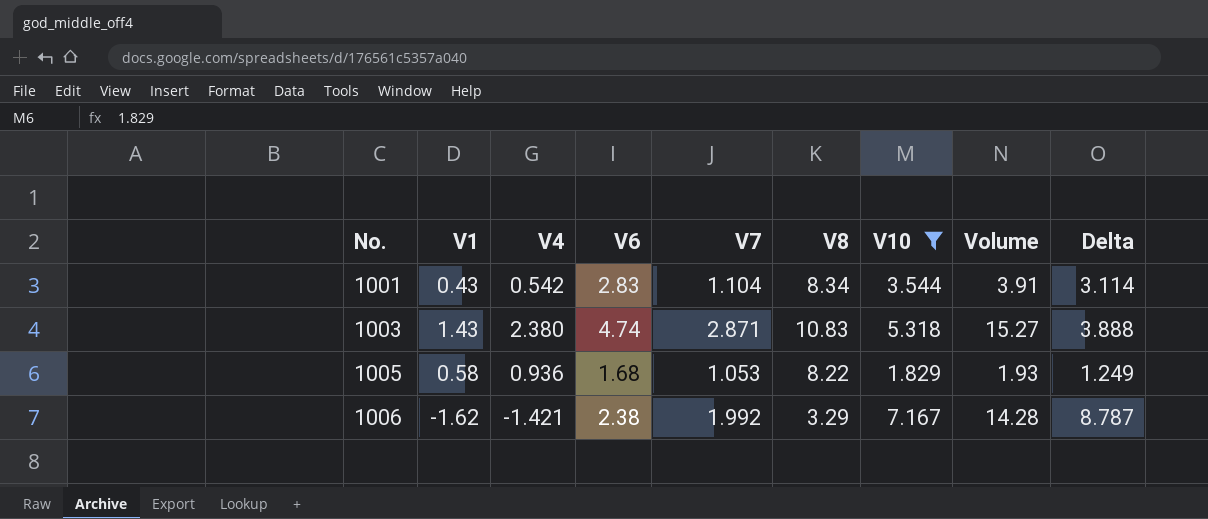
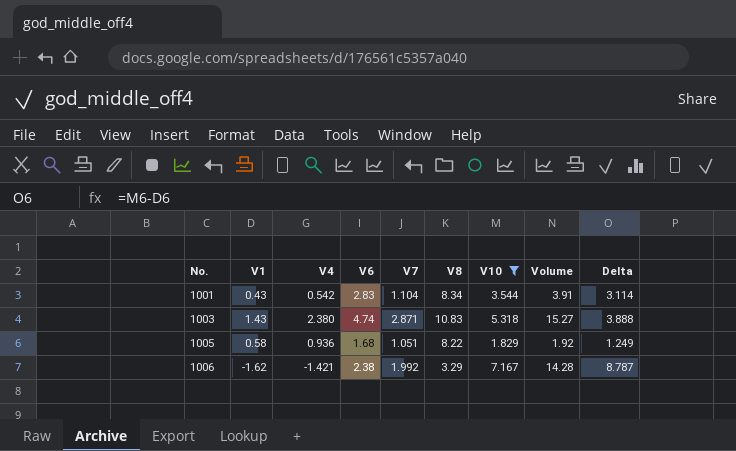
1005 | V7: 1.053 -> 1.051
1005 | Volume: 1.93 -> 1.92

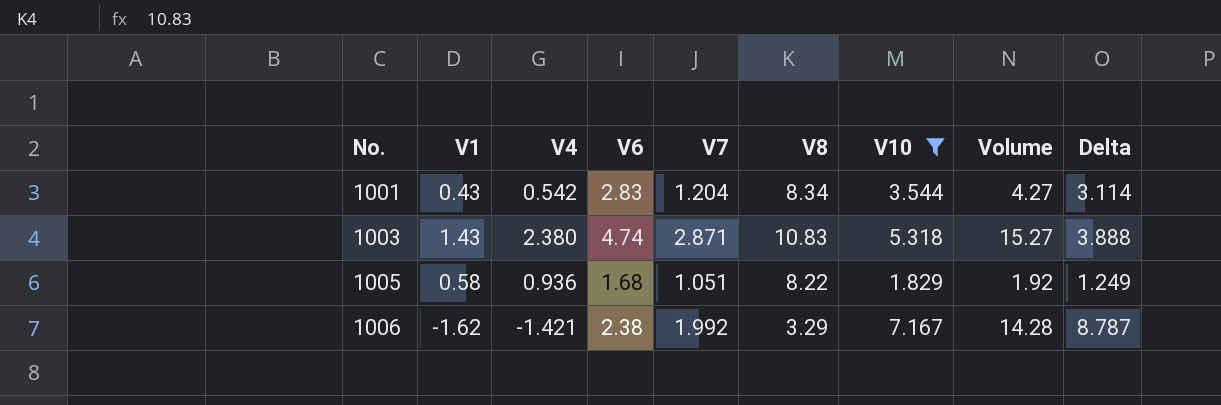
1001 | V7: 1.104 -> 1.204
1001 | Volume: 3.91 -> 4.27

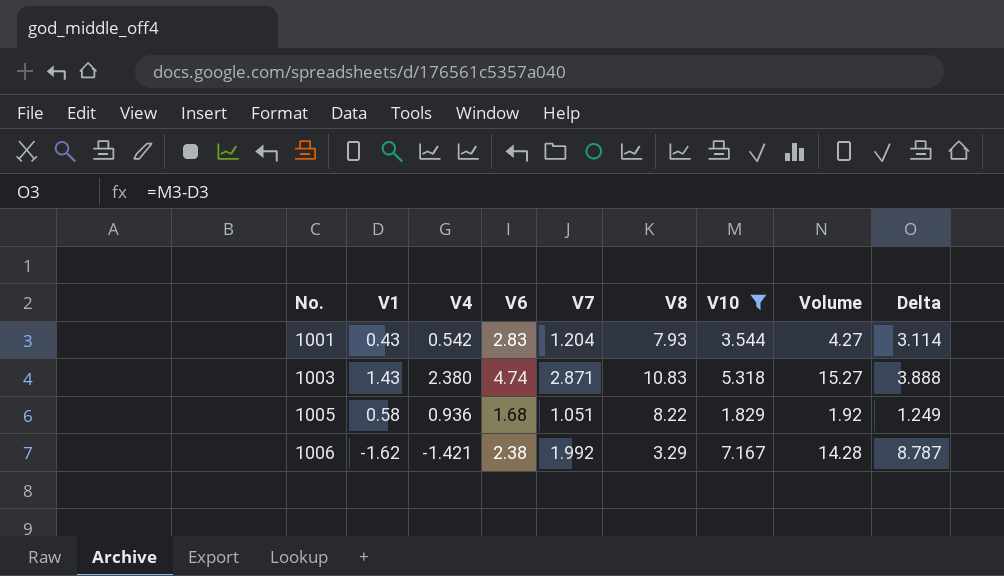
1001 | V8: 8.34 -> 7.93

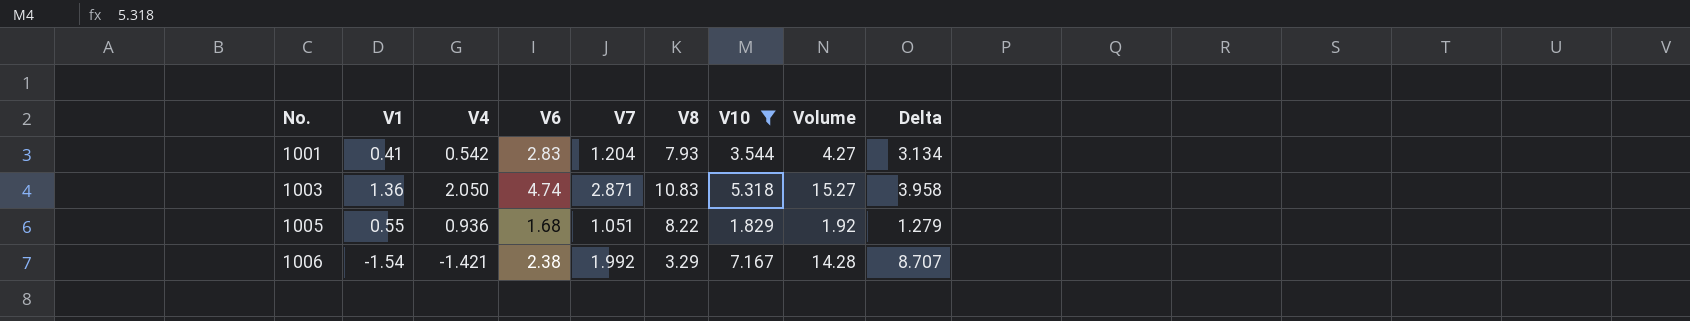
1001 | V1: 0.43 -> 0.41
1001 | Delta: 3.114 -> 3.134
1003 | V1: 1.43 -> 1.36
1003 | V4: 2.380 -> 2.050
1003 | Delta: 3.888 -> 3.958
1005 | V1: 0.58 -> 0.55
1005 | Delta: 1.249 -> 1.279
1006 | V1: -1.62 -> -1.54
1006 | Delta: 8.787 -> 8.707

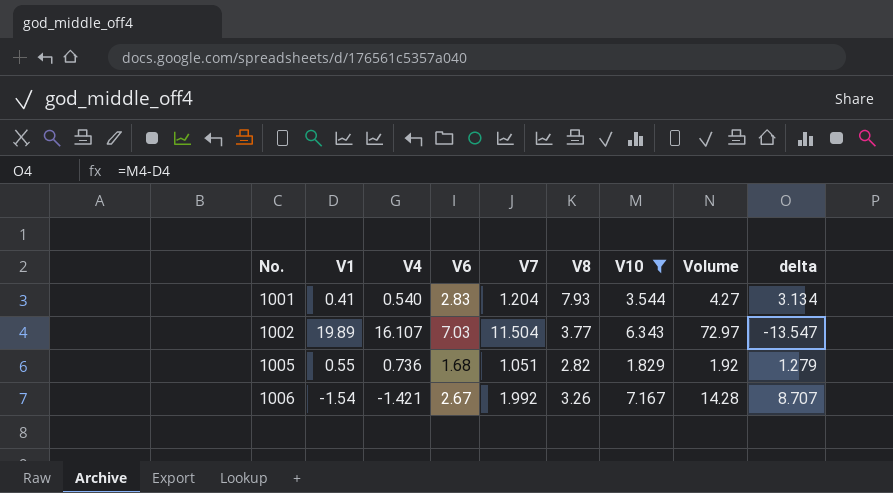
column name: Delta -> delta
row 1003: 1.36 | 2.050 | 4.74 | 2.871 | 10.83 | 5.318 | 15.27 | 3.958 -> none
1001 | V4: 0.542 -> 0.540
row 1002: none -> 19.89 | 16.107 | 7.03 | 11.504 | 3.77 | 6.343 | 72.97 | -13.547
1005 | V4: 0.936 -> 0.736
1005 | V8: 8.22 -> 2.82
1006 | V6: 2.38 -> 2.67
1006 | V8: 3.29 -> 3.26

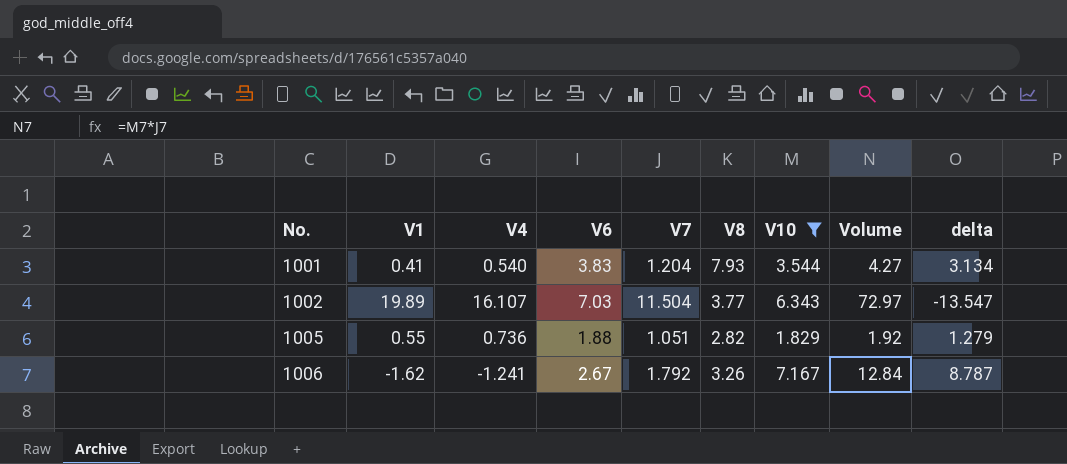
1001 | V6: 2.83 -> 3.83
1005 | V6: 1.68 -> 1.88
1006 | V1: -1.54 -> -1.62
1006 | V4: -1.421 -> -1.241
1006 | V7: 1.992 -> 1.792
1006 | Volume: 14.28 -> 12.84
1006 | delta: 8.707 -> 8.787

